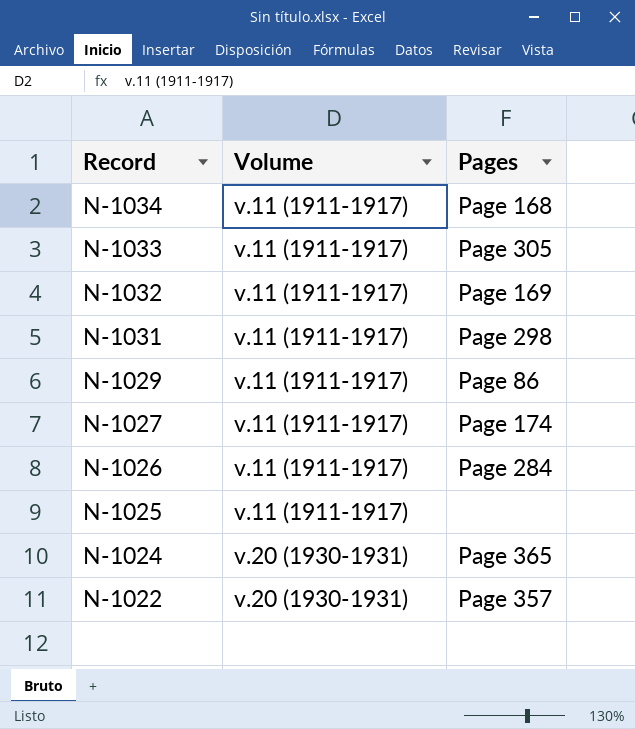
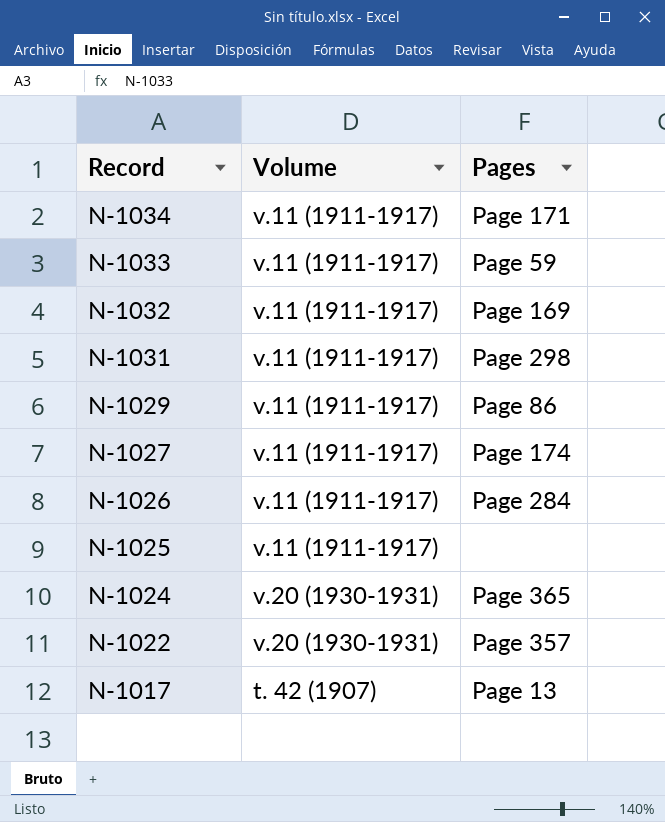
N-1034 | Pages: Page 168 -> Page 171
N-1033 | Pages: Page 305 -> Page 59
row N-1017: none -> t. 42 (1907) | Page 13

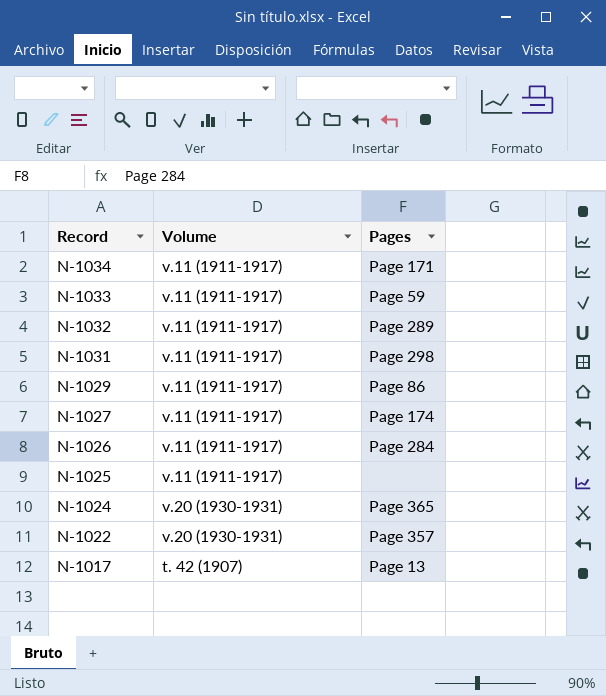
N-1032 | Pages: Page 169 -> Page 289

